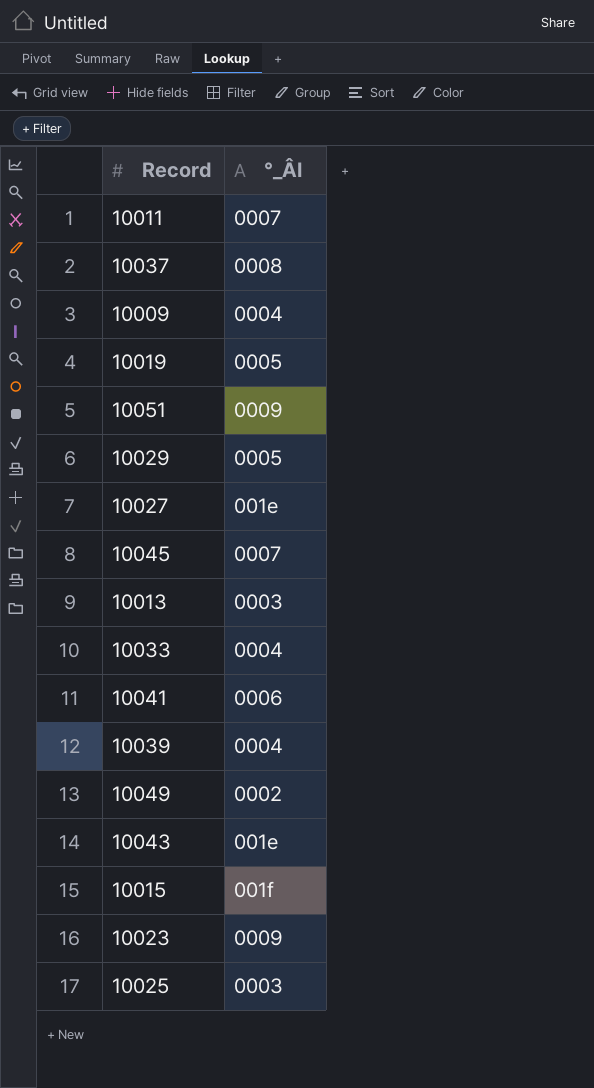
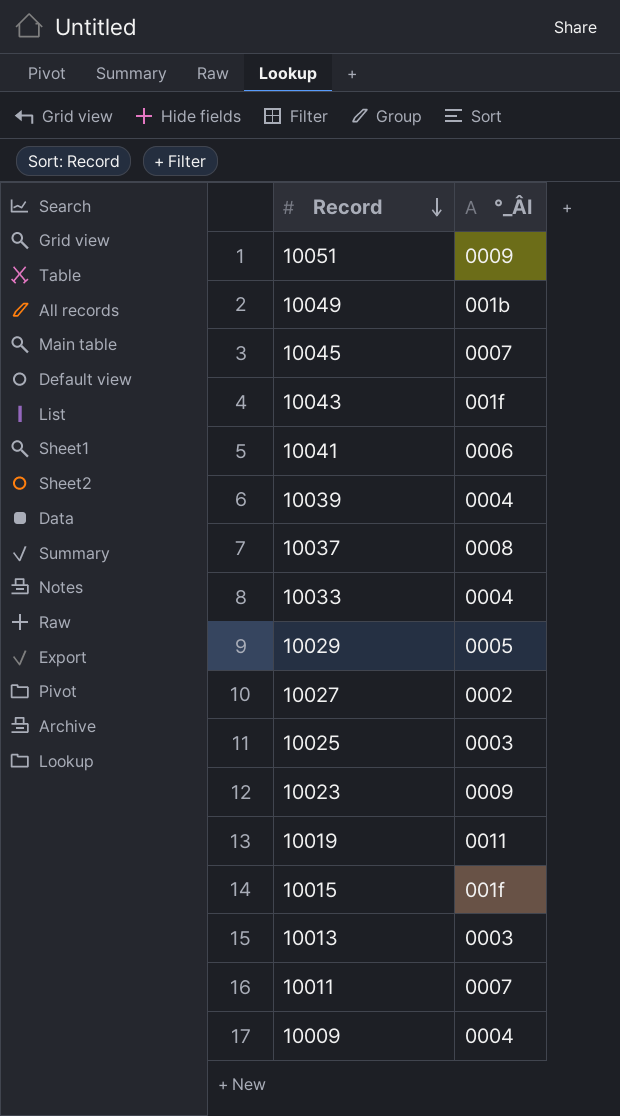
row order: none -> Record descending
10049 | °_ÂI: 0002 -> 001b
10043 | °_ÂI: 001e -> 001f
10027 | °_ÂI: 001e -> 0002
10019 | °_ÂI: 0005 -> 0011

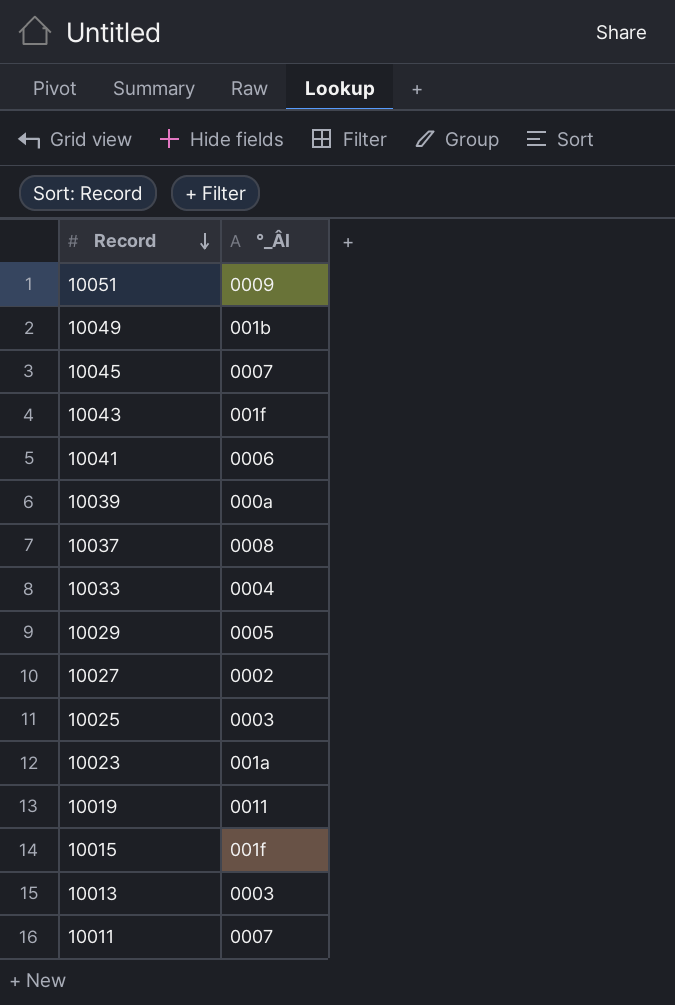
row 10009: 0004 -> none
10039 | °_ÂI: 0004 -> 000a
10023 | °_ÂI: 0009 -> 001a

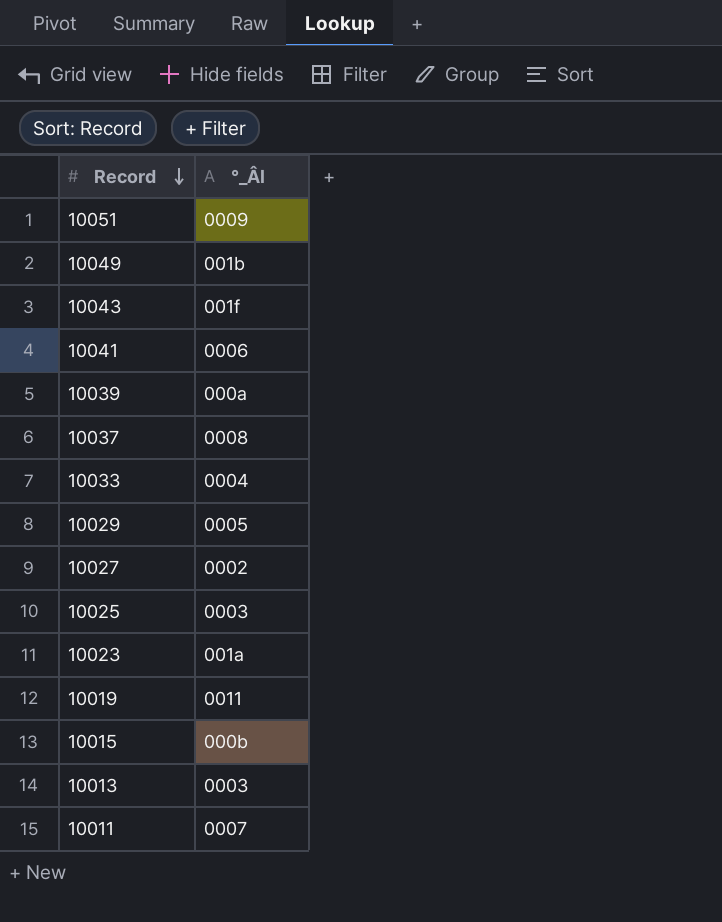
row 10045: 0007 -> none
10015 | °_ÂI: 001f -> 000b

